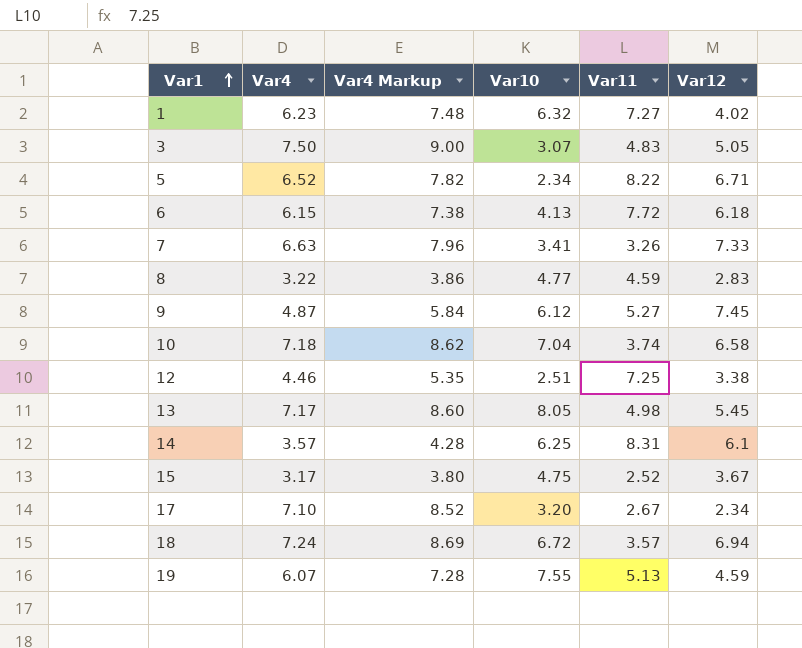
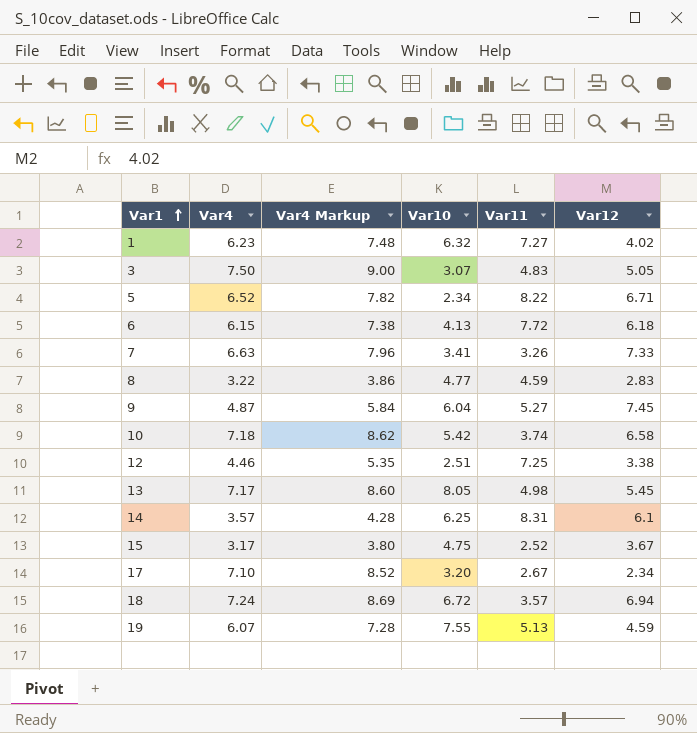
9 | Var10: 6.12 -> 6.04
10 | Var10: 7.04 -> 5.42

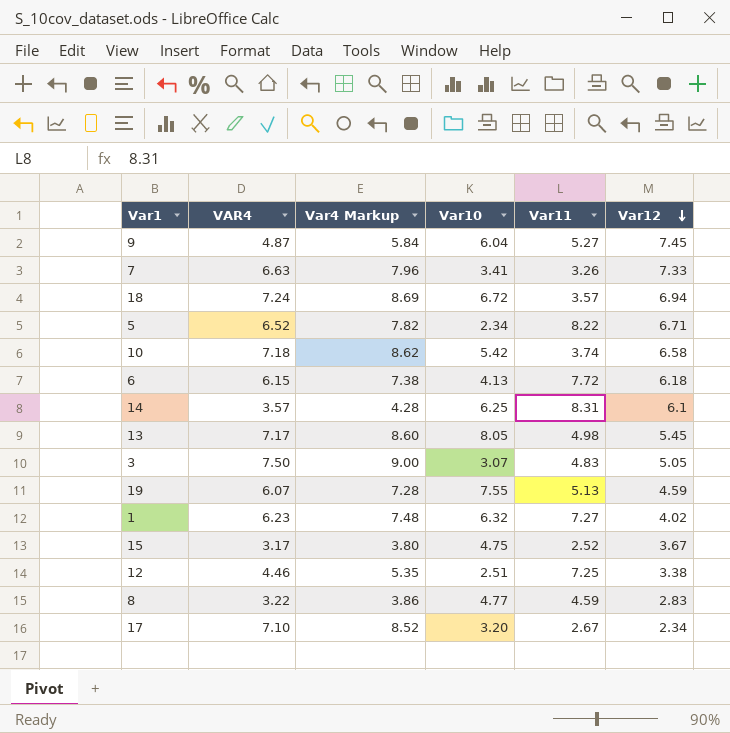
row order: Var1 ascending -> Var12 descending
column name: Var4 -> VAR4

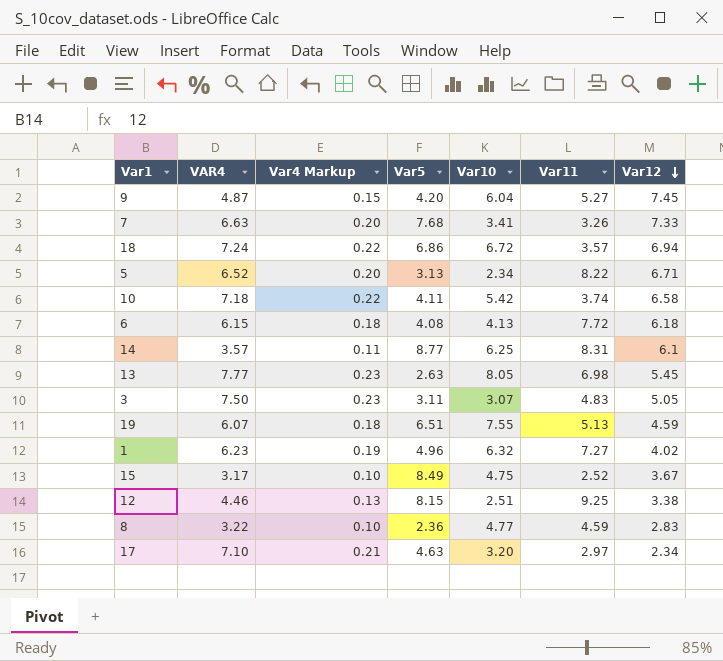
column Var4 Markup | formula: [VAR4] * 1.2 -> [VAR4] * 0.03
column Var5 | position: none -> 4
13 | VAR4: 7.17 -> 7.77
13 | Var11: 4.98 -> 6.98
12 | Var11: 7.25 -> 9.25
17 | Var11: 2.67 -> 2.97

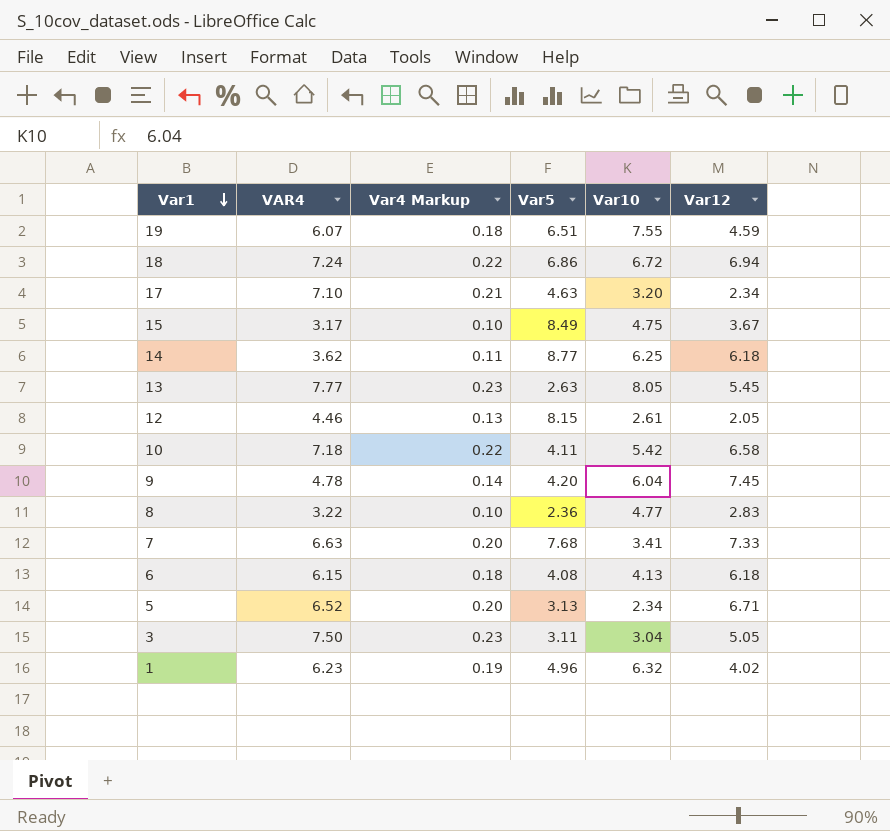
row order: Var12 descending -> Var1 descending
column Var11 | position: 6 -> none
14 | VAR4: 3.57 -> 3.62
14 | Var12: 6.1 -> 6.18
12 | Var10: 2.51 -> 2.61
12 | Var12: 3.38 -> 2.05
9 | VAR4: 4.87 -> 4.78
9 | Var4 Markup: 0.15 -> 0.14
3 | Var10: 3.07 -> 3.04

